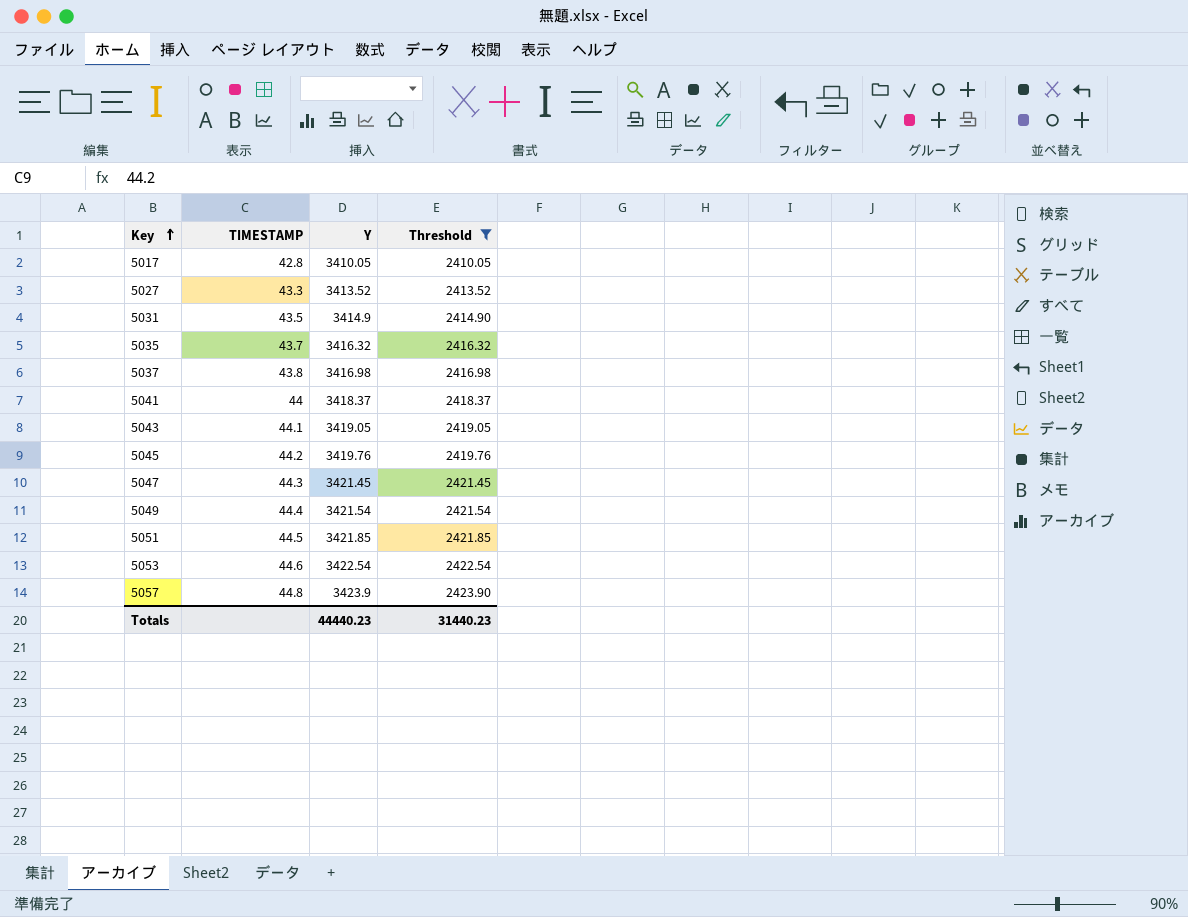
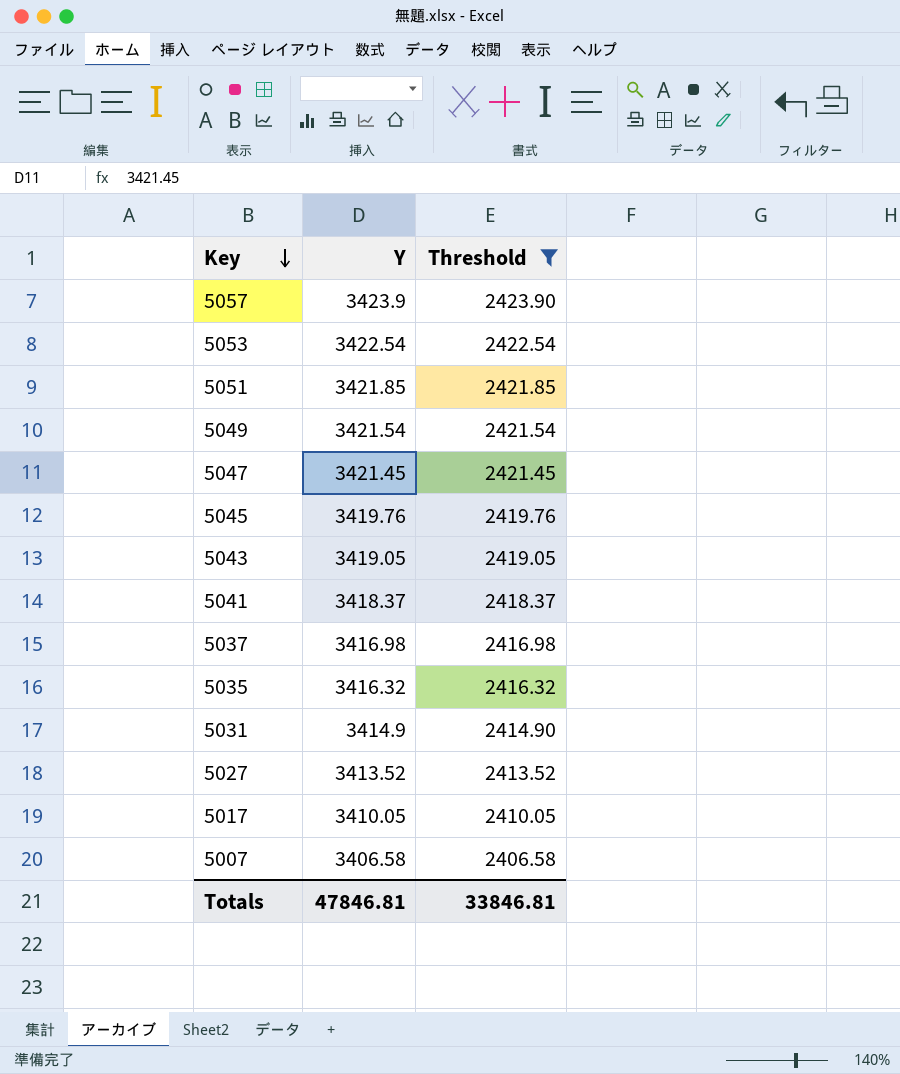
row order: Key ascending -> Key descending
column TIMESTAMP | position: 2 -> none
row 5007: none -> 3406.58 | 2406.58
Totals | Y: 44440.23 -> 47846.81
Totals | Threshold: 31440.23 -> 33846.81

